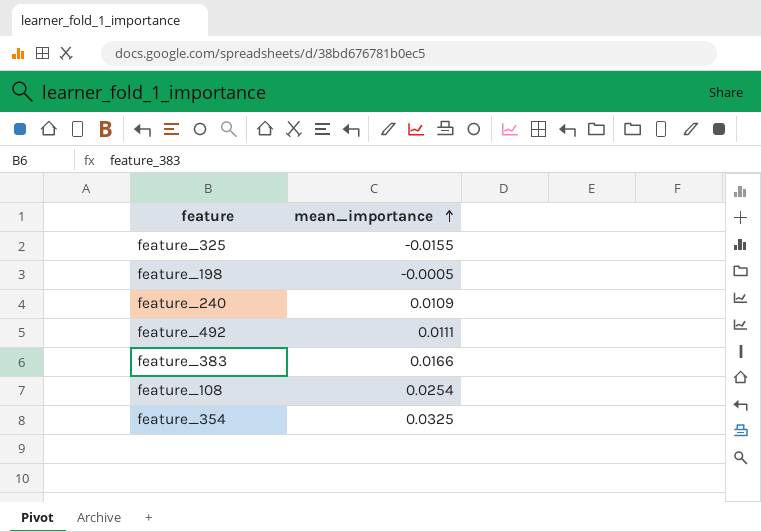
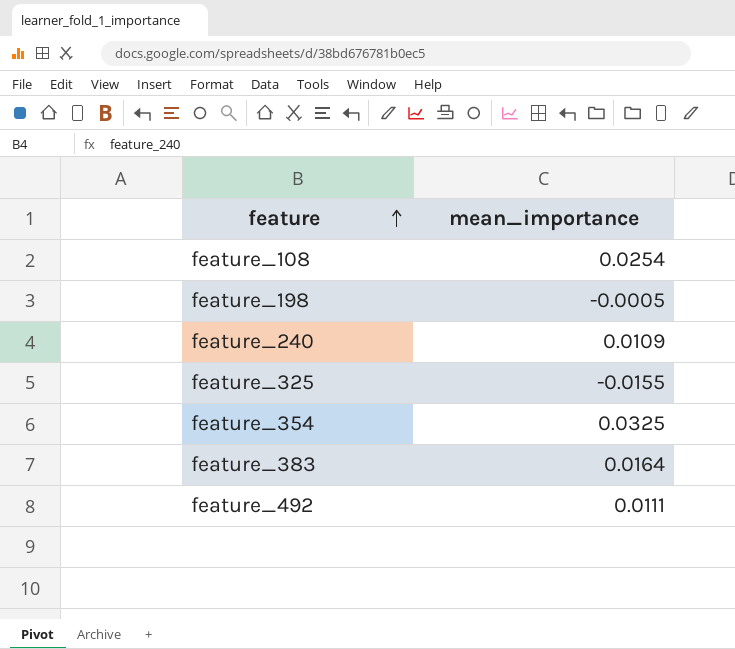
row order: mean_importance ascending -> feature ascending
feature_383 | mean_importance: 0.0166 -> 0.0164

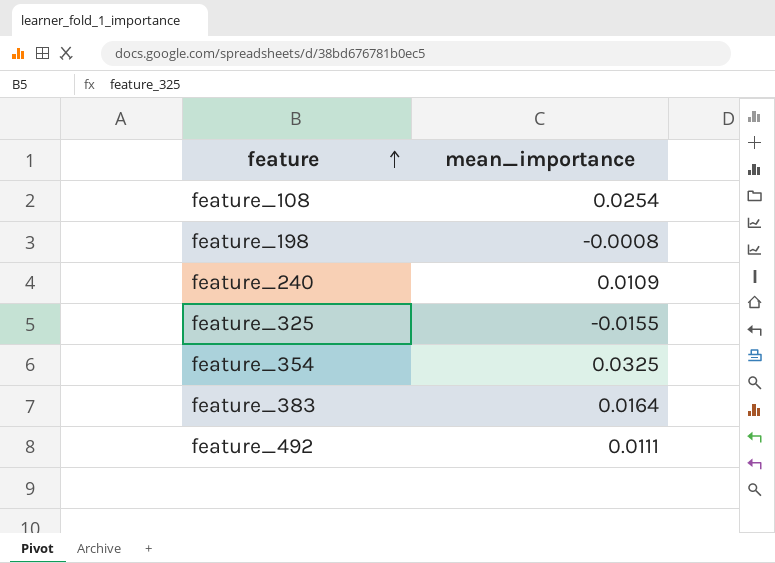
feature_198 | mean_importance: -0.0005 -> -0.0008

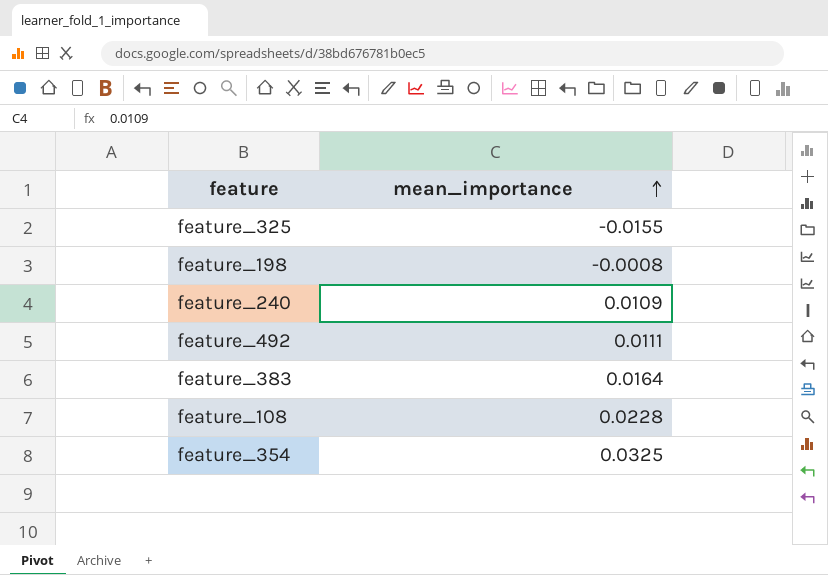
row order: feature ascending -> mean_importance ascending
feature_108 | mean_importance: 0.0254 -> 0.0228

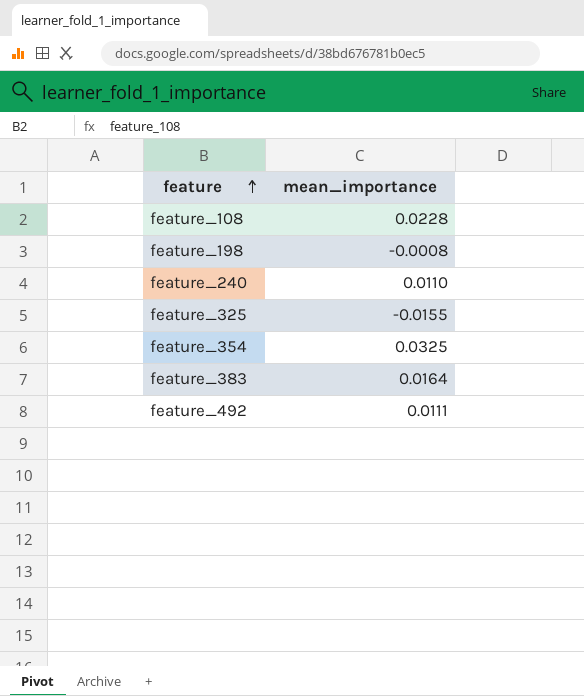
row order: mean_importance ascending -> feature ascending
feature_240 | mean_importance: 0.0109 -> 0.0110

